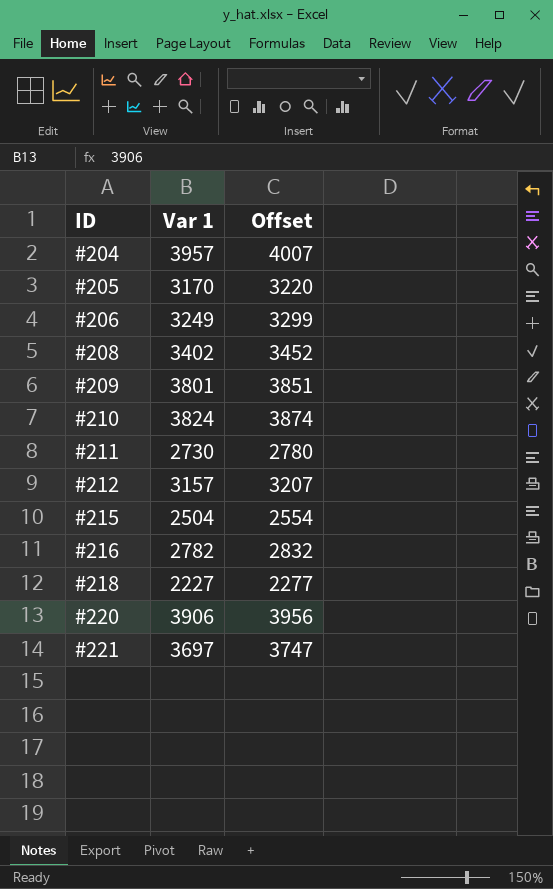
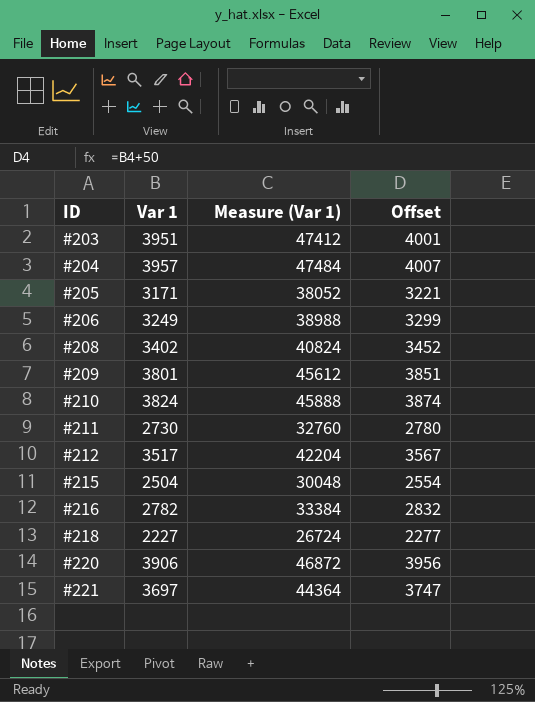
column Measure (Var 1) | formula: none -> [Var 1] * 12
row #203: none -> 3951 | 47412 | 4001
#205 | Var 1: 3170 -> 3171
#205 | Offset: 3220 -> 3221
#212 | Var 1: 3157 -> 3517
#212 | Offset: 3207 -> 3567

